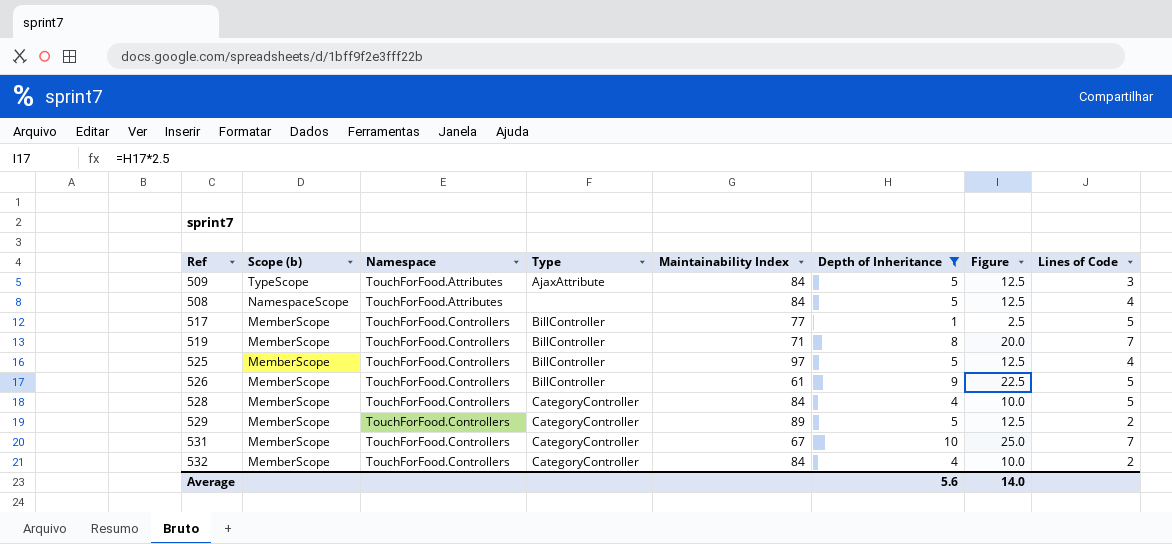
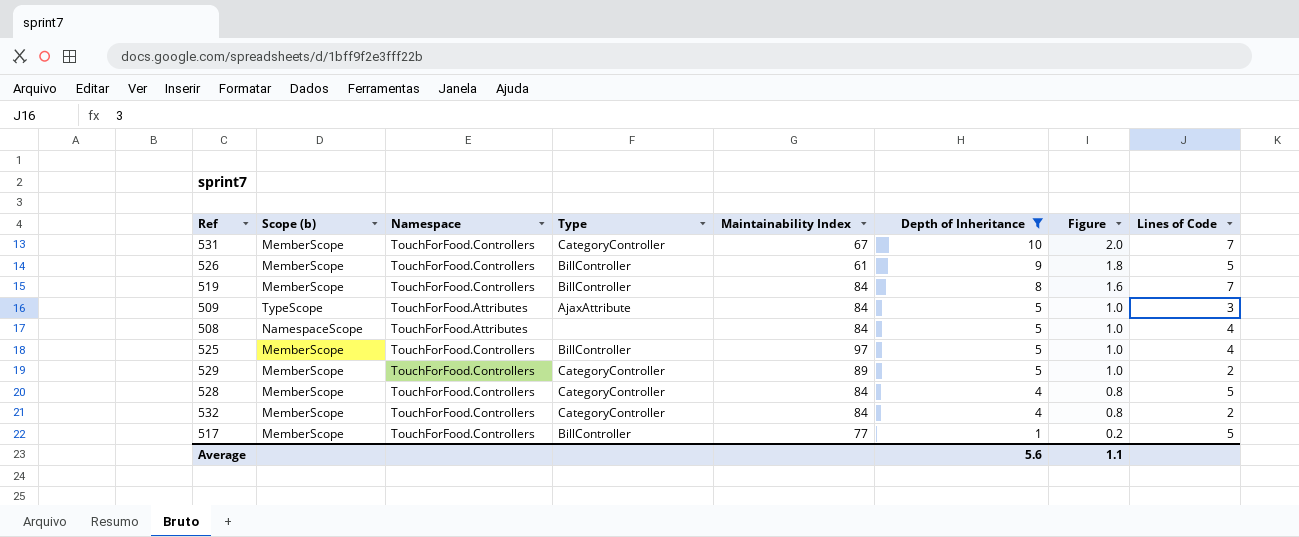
row order: Scope (b) descending -> Depth of Inheritance descending
column Figure | formula: [Depth of Inheritance] * 2.5 -> [Depth of Inheritance] * 0.2
519 | Maintainability Index: 71 -> 84
Average | Figure: 14.0 -> 1.1

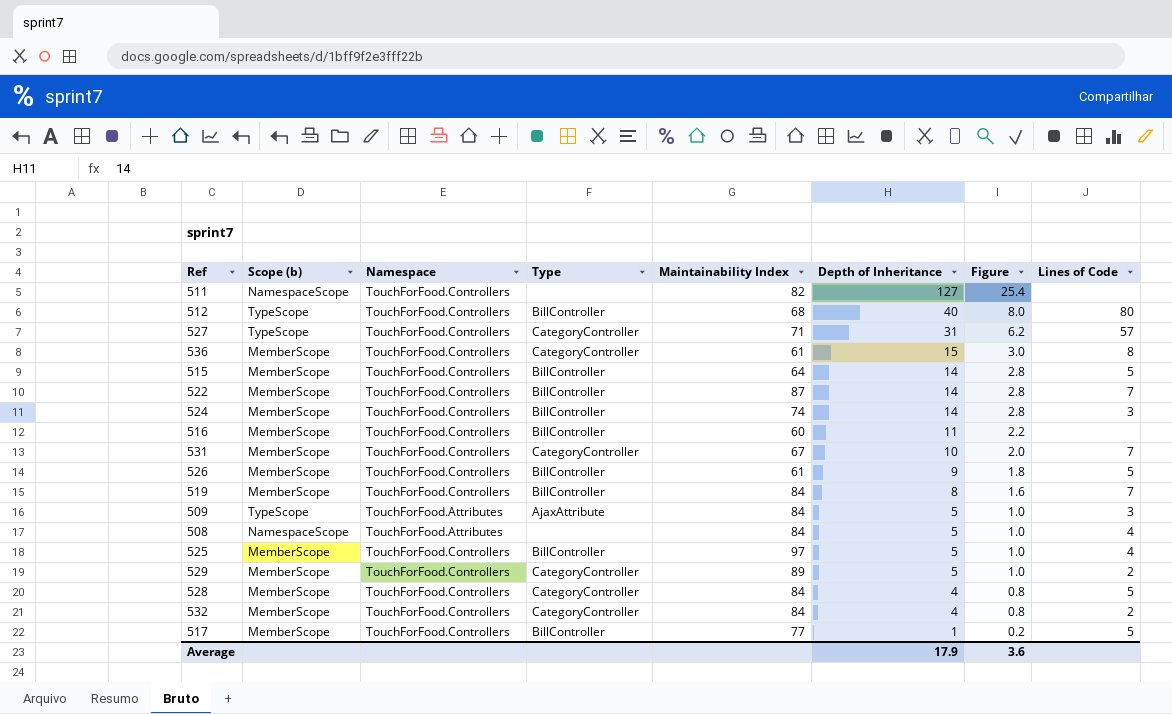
filter: Depth of Inheritance <= 10 -> none
Average | Depth of Inheritance: 5.6 -> 17.9
Average | Figure: 1.1 -> 3.6

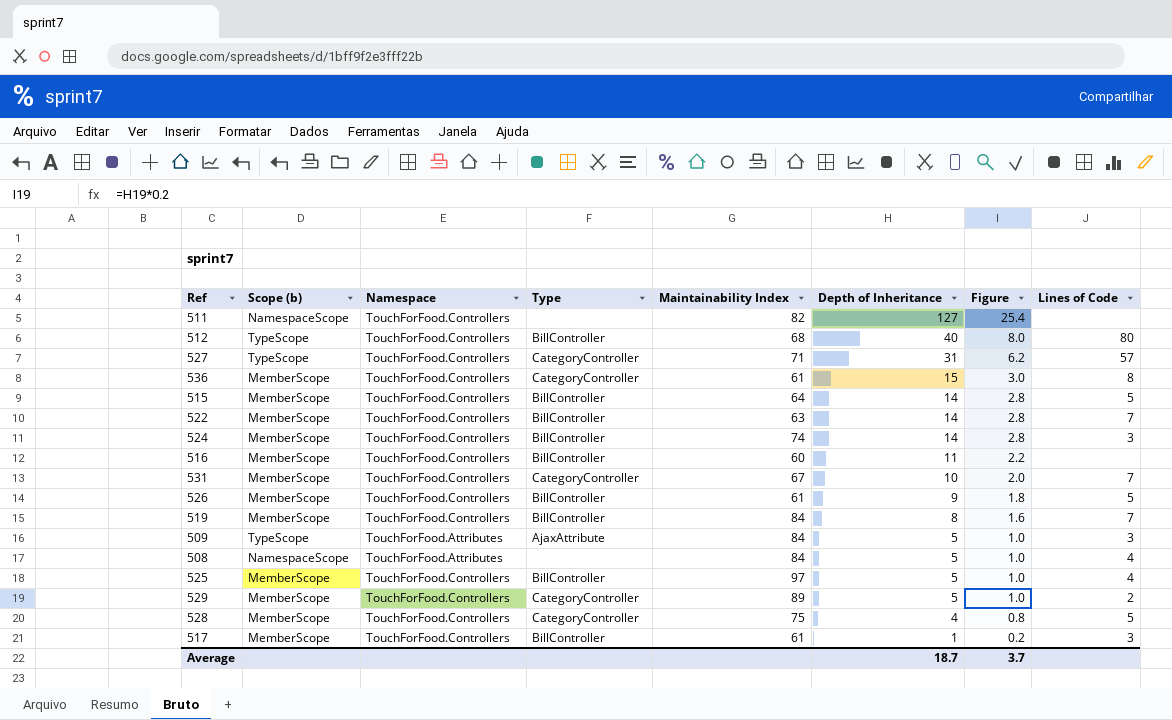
row 532: MemberScope | TouchForFood.Controllers | CategoryController | 84 | 4 | 0.8 | 2 -> none
522 | Maintainability Index: 87 -> 63
528 | Maintainability Index: 84 -> 75
517 | Maintainability Index: 77 -> 61
517 | Lines of Code: 5 -> 3
Average | Depth of Inheritance: 17.9 -> 18.7
Average | Figure: 3.6 -> 3.7

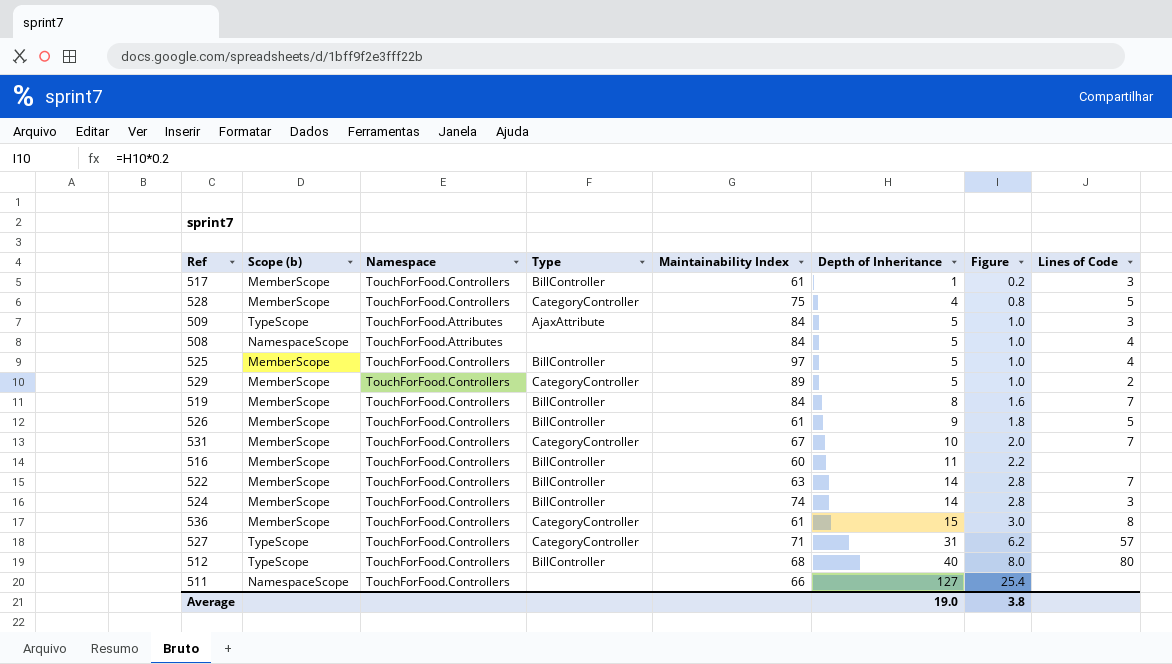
row order: Depth of Inheritance descending -> Depth of Inheritance ascending
row 515: MemberScope | TouchForFood.Controllers | BillController | 64 | 14 | 2.8 | 5 -> none
511 | Maintainability Index: 82 -> 66
Average | Depth of Inheritance: 18.7 -> 19.0
Average | Figure: 3.7 -> 3.8

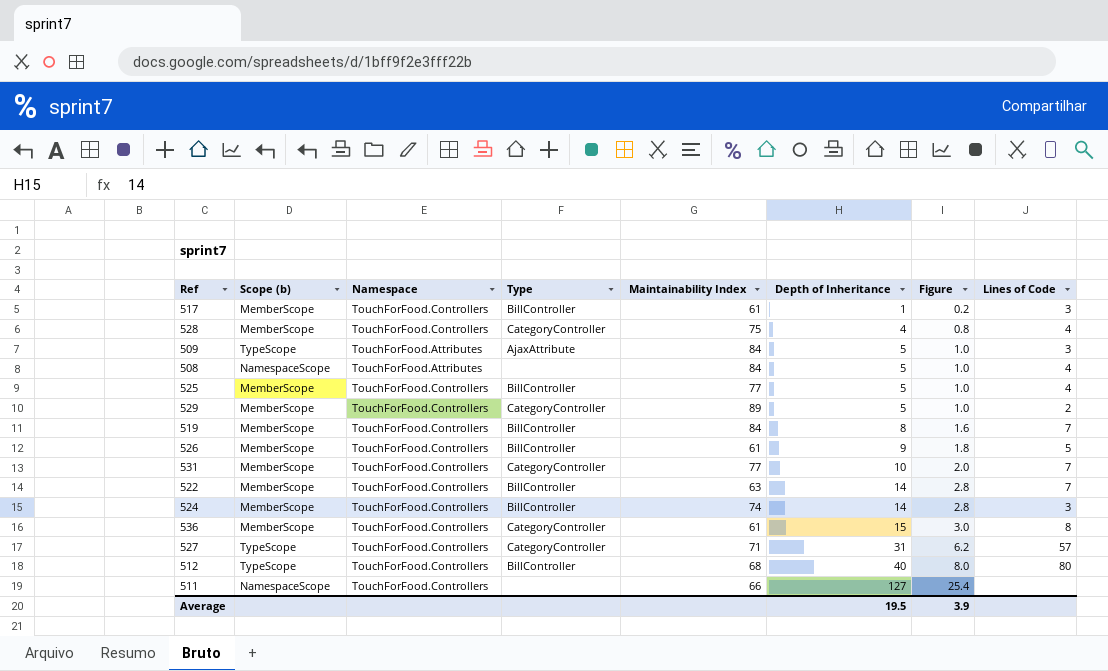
row 516: MemberScope | TouchForFood.Controllers | BillController | 60 | 11 | 2.2 | none -> none
528 | Lines of Code: 5 -> 4
525 | Maintainability Index: 97 -> 77
531 | Maintainability Index: 67 -> 77
Average | Depth of Inheritance: 19.0 -> 19.5
Average | Figure: 3.8 -> 3.9

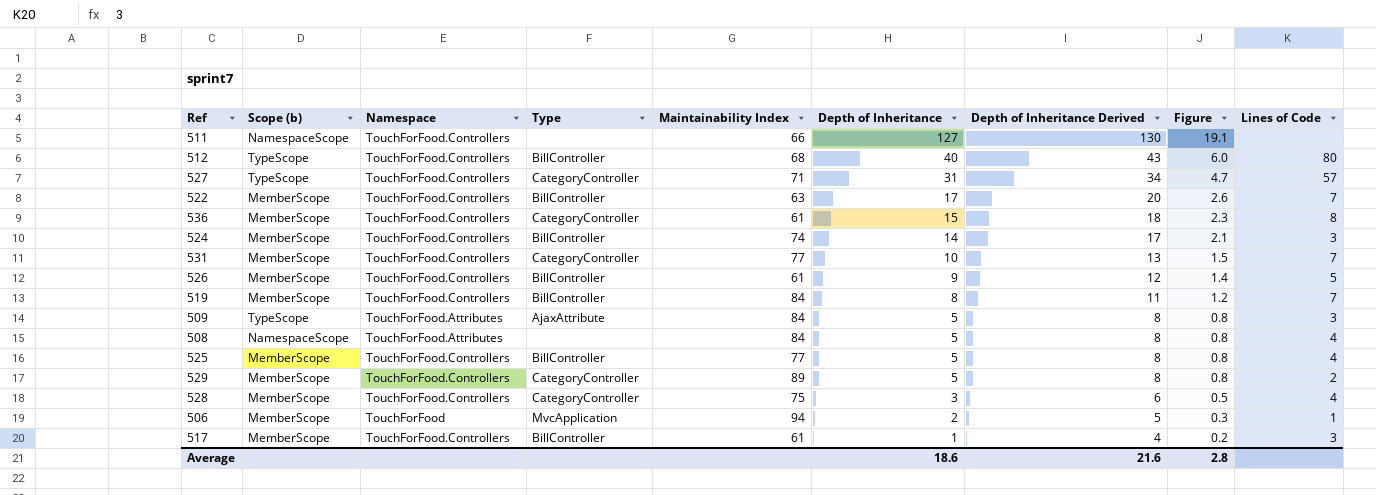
row order: Depth of Inheritance ascending -> Depth of Inheritance descending
column Depth of Inheritance Derived | formula: none -> [Depth of Inheritance] + 3
column Figure | formula: [Depth of Inheritance] * 0.2 -> [Depth of Inheritance] * 0.15
522 | Depth of Inheritance: 14 -> 17
528 | Depth of Inheritance: 4 -> 3
row 506: none -> MemberScope | TouchForFood | MvcApplication | 94 | 2 | 5 | 0.3 | 1
Average | Depth of Inheritance: 19.5 -> 18.6
Average | Figure: 3.9 -> 2.8

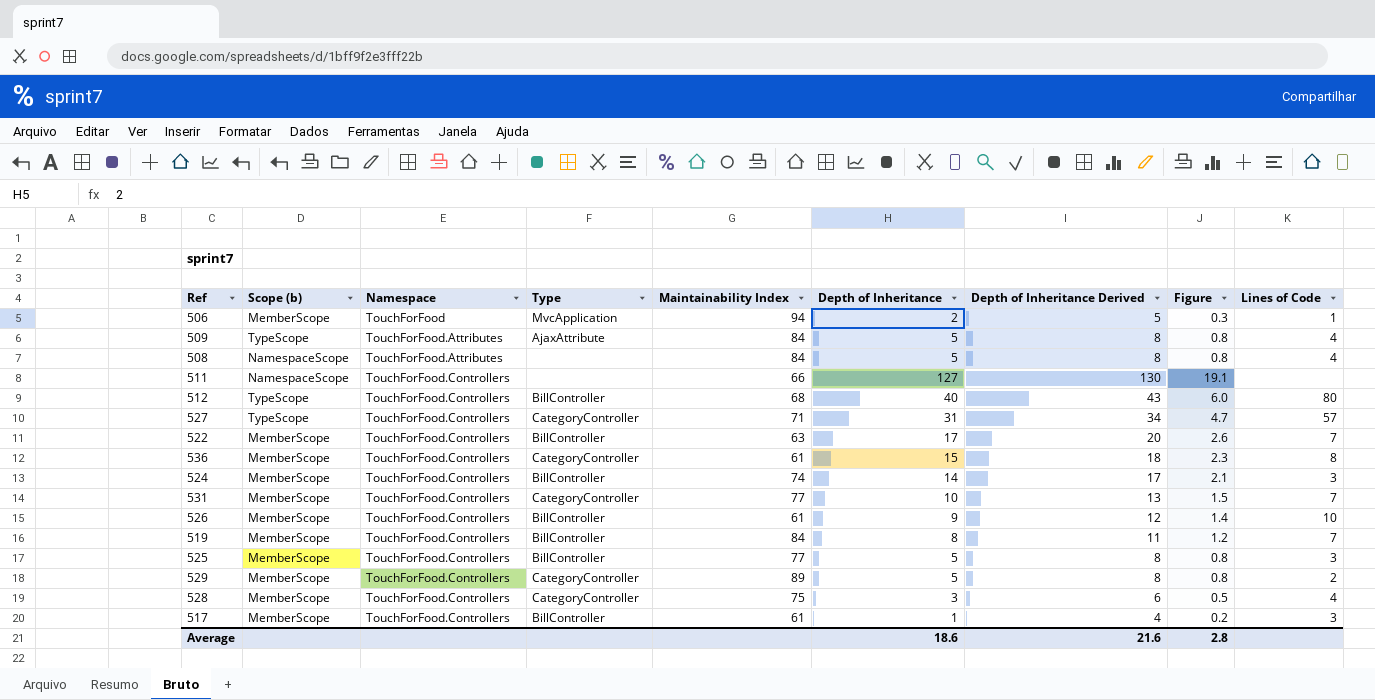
row order: Depth of Inheritance descending -> Namespace ascending
509 | Lines of Code: 3 -> 4
526 | Lines of Code: 5 -> 10
525 | Lines of Code: 4 -> 3

